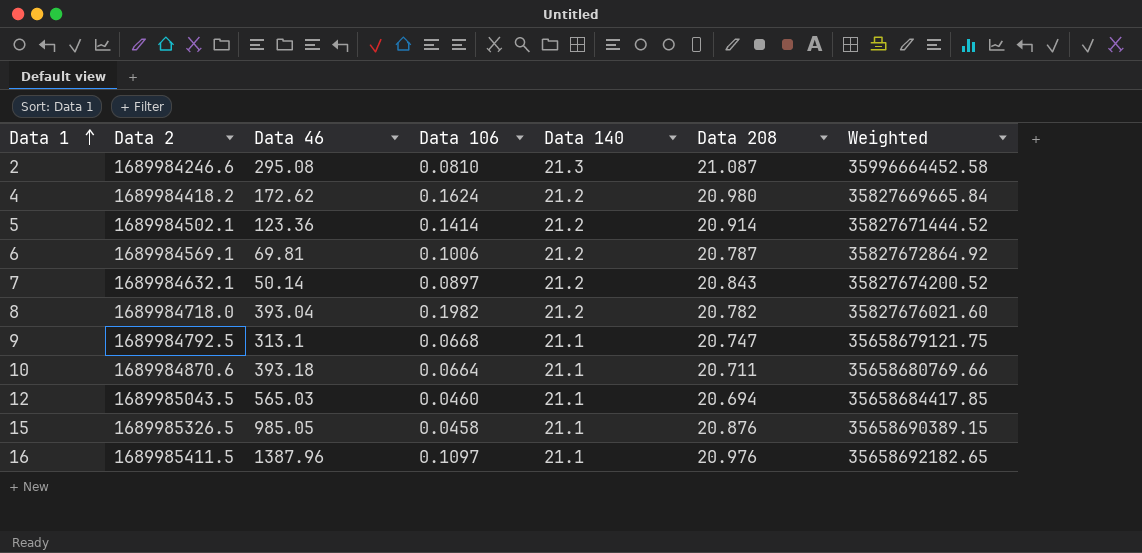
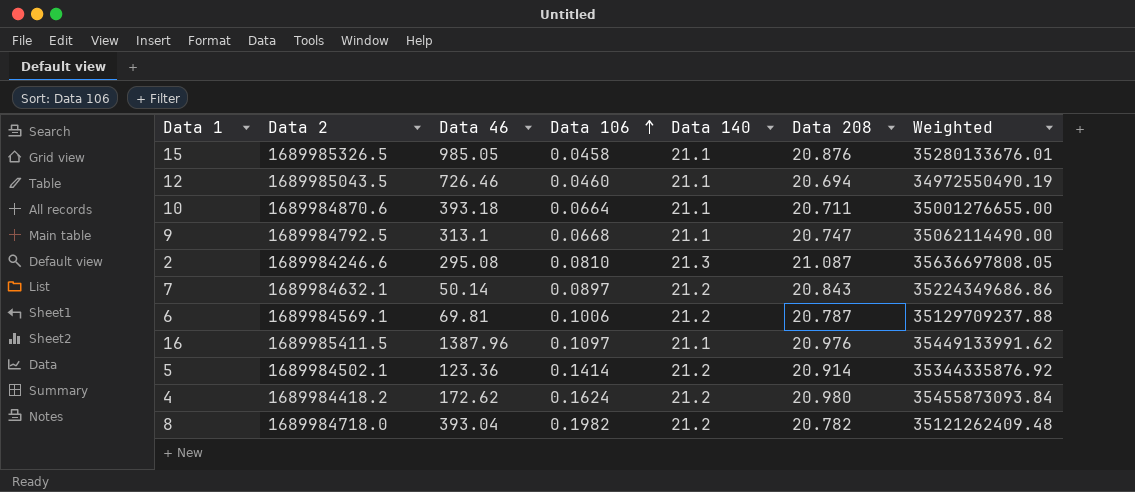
row order: Data 1 ascending -> Data 106 ascending
column Weighted | formula: [Data 2] * [Data 140] -> [Data 2] * [Data 208]
12 | Data 46: 565.03 -> 726.46

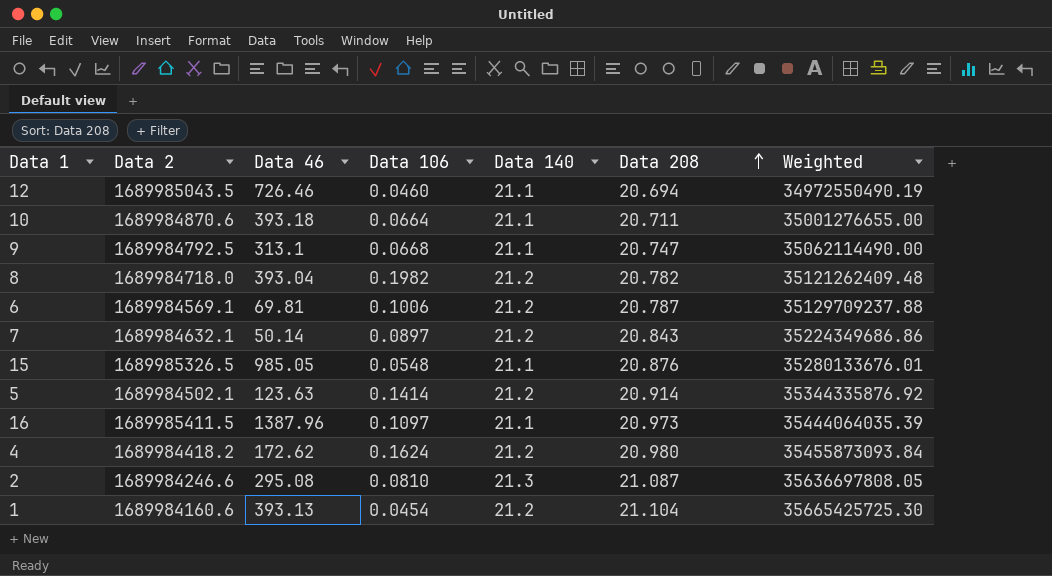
row order: Data 106 ascending -> Data 208 ascending
15 | Data 106: 0.0458 -> 0.0548
5 | Data 46: 123.36 -> 123.63
16 | Data 208: 20.976 -> 20.973
16 | Weighted: 35449133991.62 -> 35444064035.39
row 1: none -> 1689984160.6 | 393.13 | 0.0454 | 21.2 | 21.104 | 35665425725.30

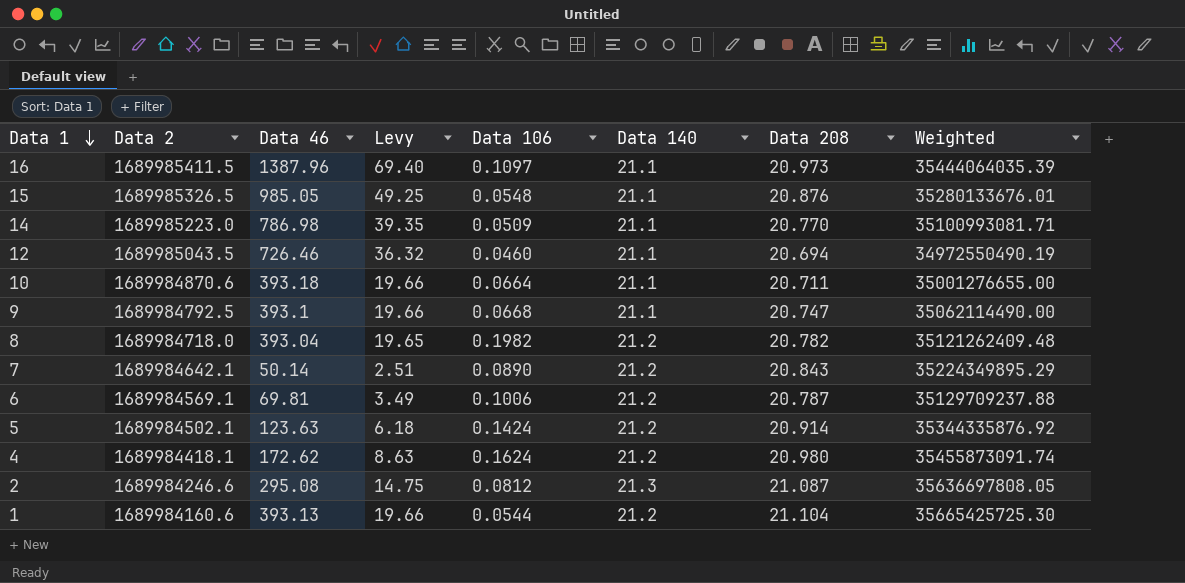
row order: Data 208 ascending -> Data 1 descending
column Levy | formula: none -> [Data 46] * 0.05
row 14: none -> 1689985223.0 | 786.98 | 39.35 | 0.0509 | 21.1 | 20.770 | 35100993081.71
9 | Data 46: 313.1 -> 393.1
7 | Data 2: 1689984632.1 -> 1689984642.1
7 | Data 106: 0.0897 -> 0.0890
7 | Weighted: 35224349686.86 -> 35224349895.29
5 | Data 106: 0.1414 -> 0.1424
4 | Data 2: 1689984418.2 -> 1689984418.1
4 | Weighted: 35455873093.84 -> 35455873091.74
2 | Data 106: 0.0810 -> 0.0812
1 | Data 106: 0.0454 -> 0.0544

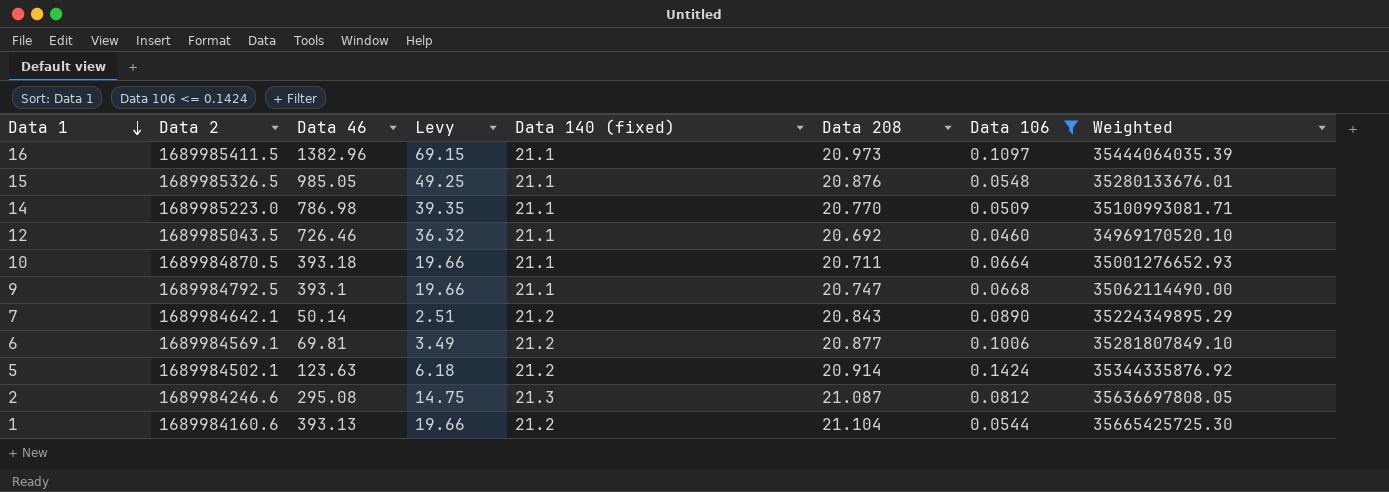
filter: none -> Data 106 <= 0.1424
column name: Data 140 -> Data 140 (fixed)
column Data 106 | position: 5 -> 7
16 | Data 46: 1387.96 -> 1382.96
16 | Levy: 69.40 -> 69.15
12 | Data 208: 20.694 -> 20.692
12 | Weighted: 34972550490.19 -> 34969170520.10
10 | Data 2: 1689984870.6 -> 1689984870.5
10 | Weighted: 35001276655.00 -> 35001276652.93
6 | Data 208: 20.787 -> 20.877
6 | Weighted: 35129709237.88 -> 35281807849.10

